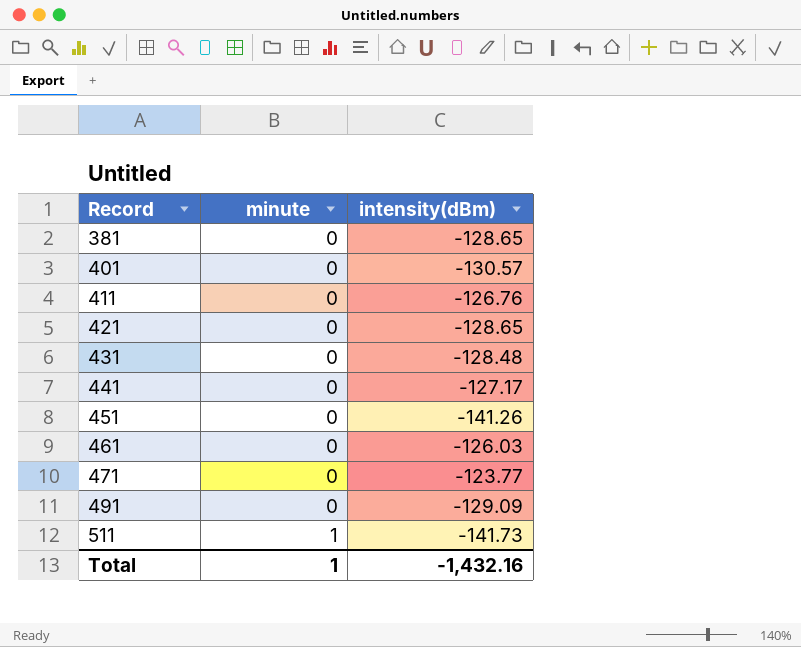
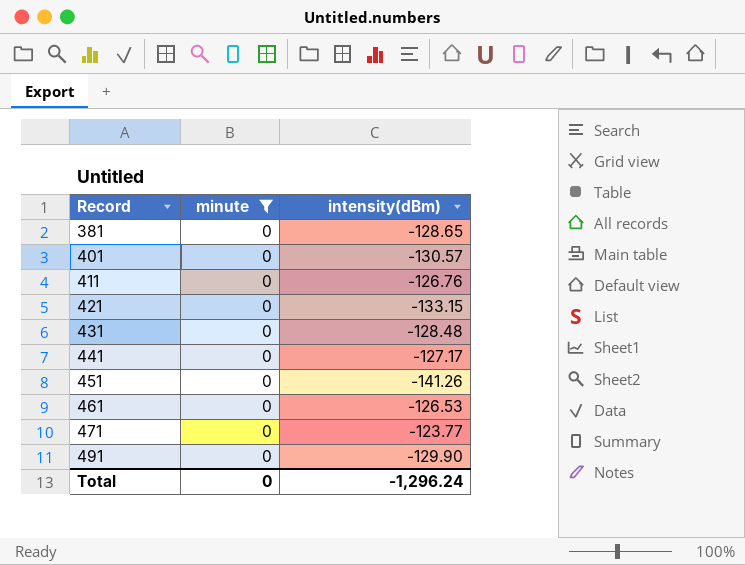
filter: none -> minute = 0
421 | intensity(dBm): -128.65 -> -133.15
461 | intensity(dBm): -126.03 -> -126.53
491 | intensity(dBm): -129.09 -> -129.90
Total | minute: 1 -> 0
Total | intensity(dBm): -1,432.16 -> -1,296.24

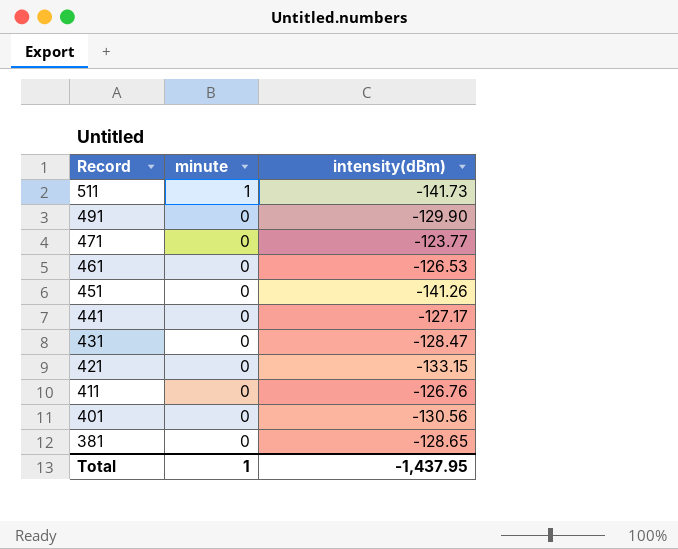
filter: minute = 0 -> none
row order: Record ascending -> Record descending
431 | intensity(dBm): -128.48 -> -128.47
401 | intensity(dBm): -130.57 -> -130.56
Total | minute: 0 -> 1
Total | intensity(dBm): -1,296.24 -> -1,437.95

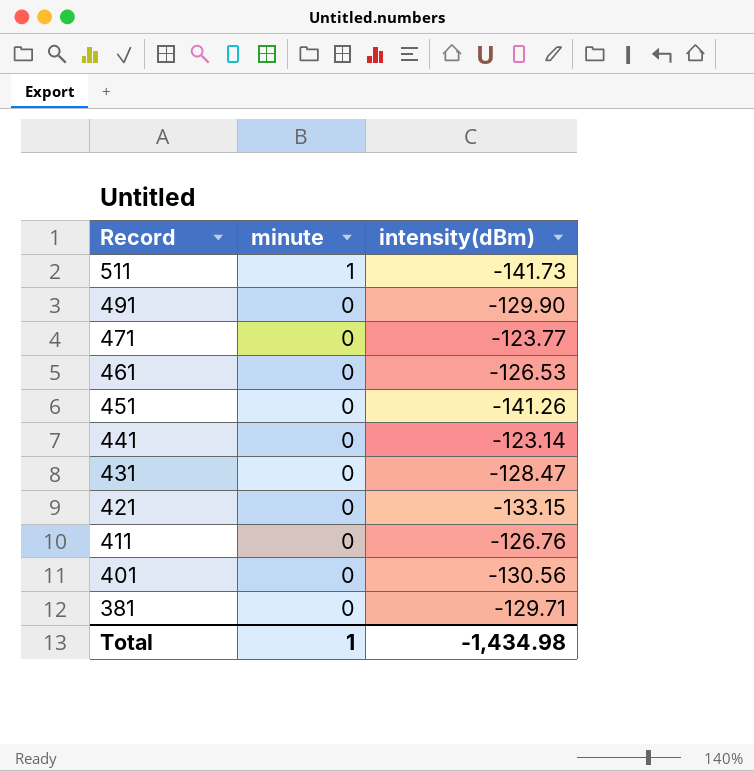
441 | intensity(dBm): -127.17 -> -123.14
381 | intensity(dBm): -128.65 -> -129.71
Total | intensity(dBm): -1,437.95 -> -1,434.98

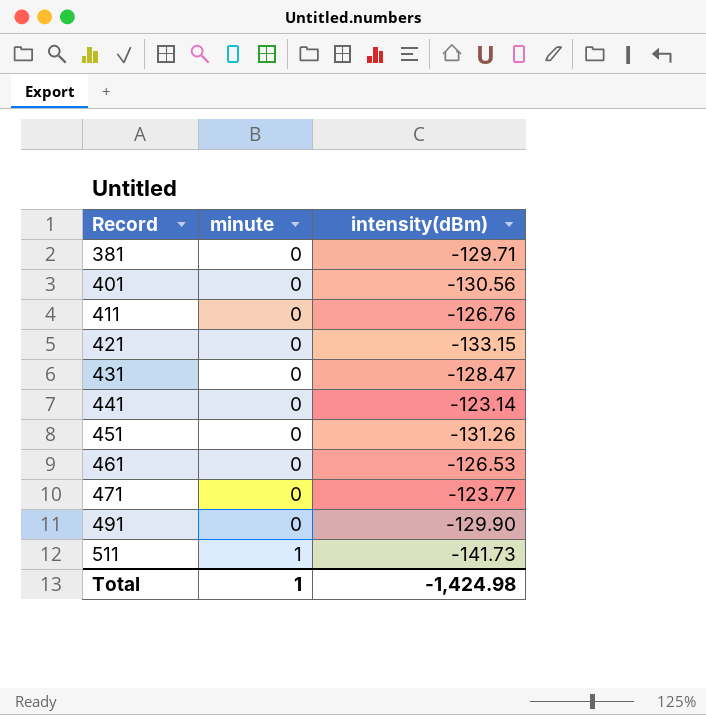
row order: Record descending -> Record ascending
451 | intensity(dBm): -141.26 -> -131.26
Total | intensity(dBm): -1,434.98 -> -1,424.98

